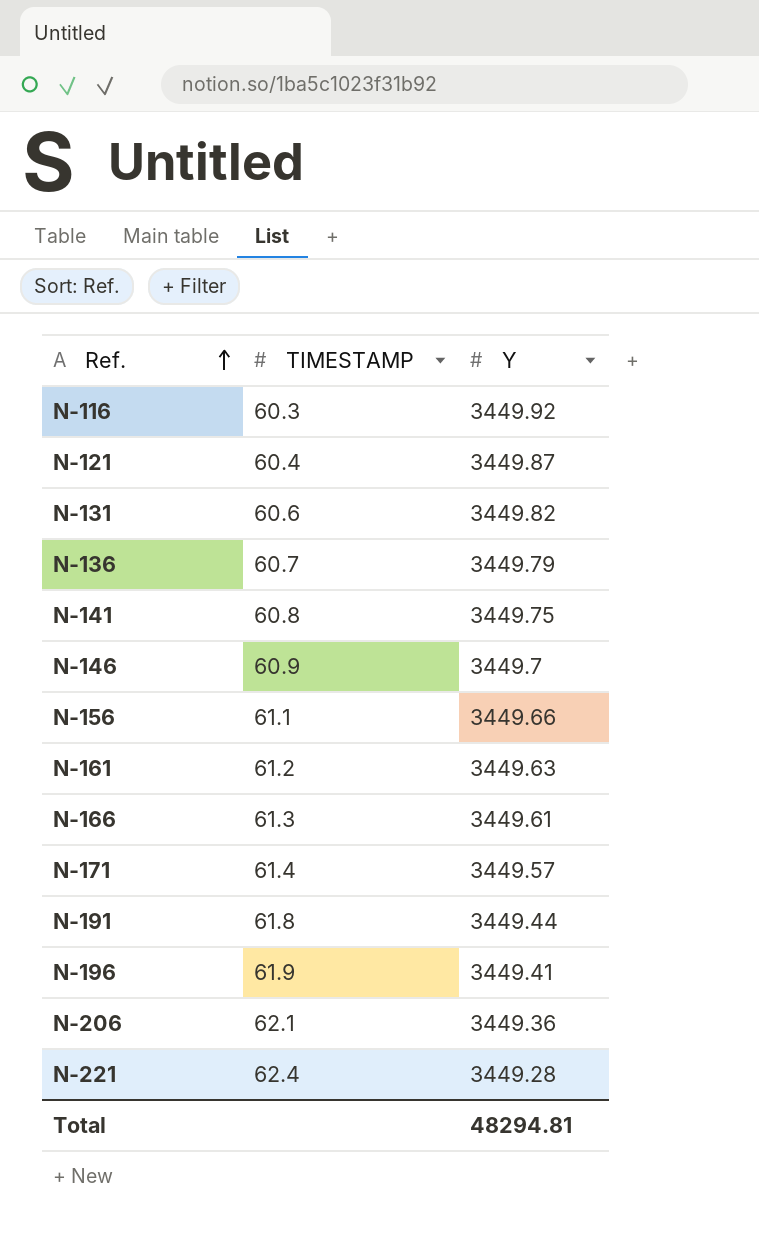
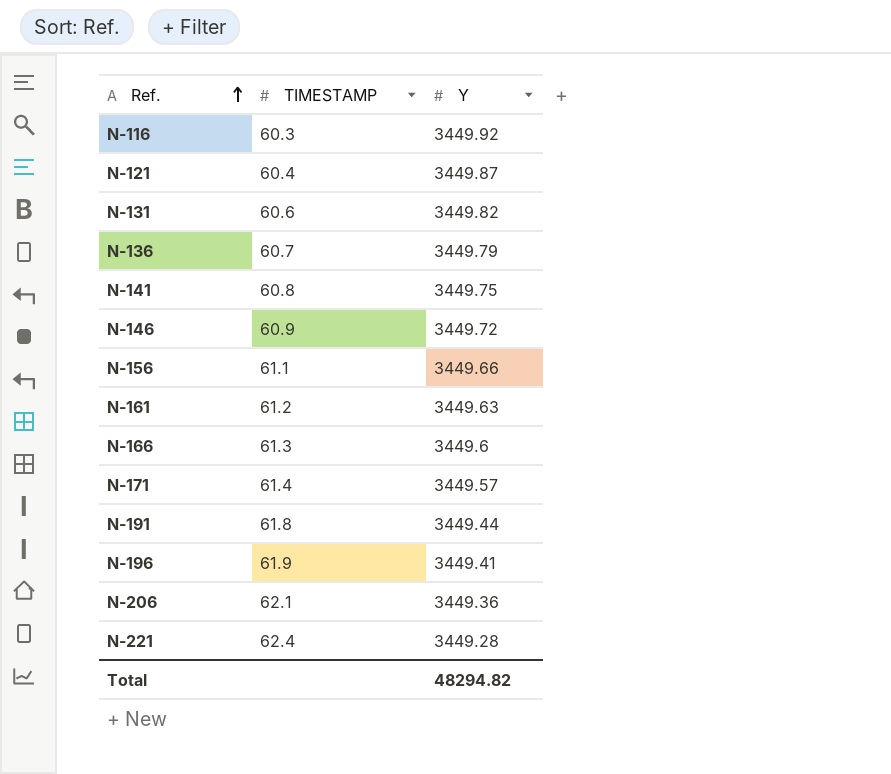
N-146 | Y: 3449.7 -> 3449.72
N-166 | Y: 3449.61 -> 3449.6
Total | Y: 48294.81 -> 48294.82

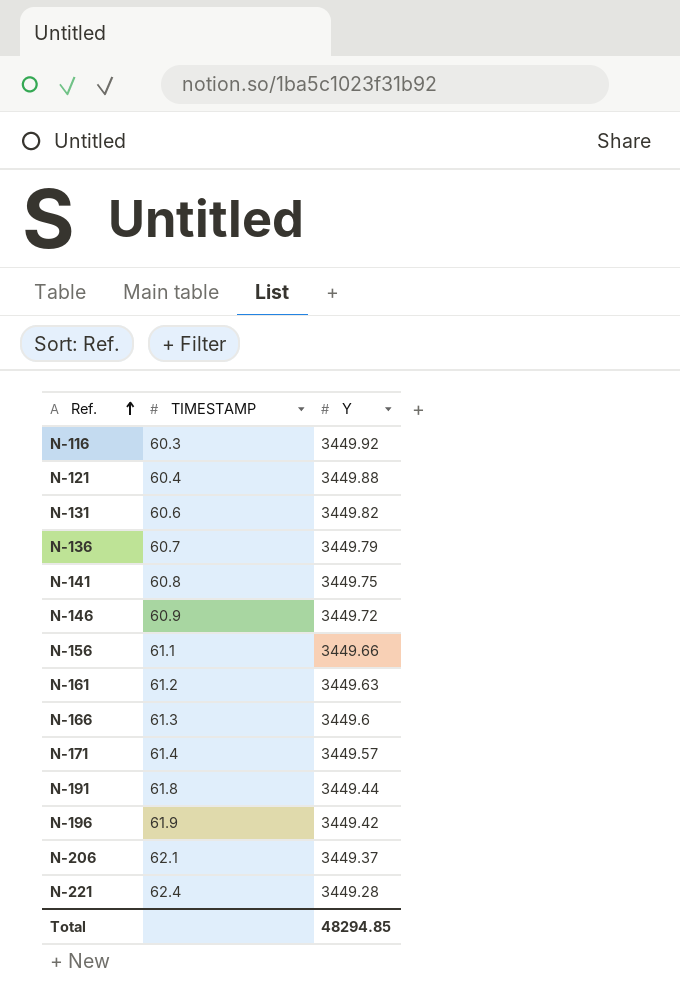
N-121 | Y: 3449.87 -> 3449.88
N-196 | Y: 3449.41 -> 3449.42
N-206 | Y: 3449.36 -> 3449.37
Total | Y: 48294.82 -> 48294.85

